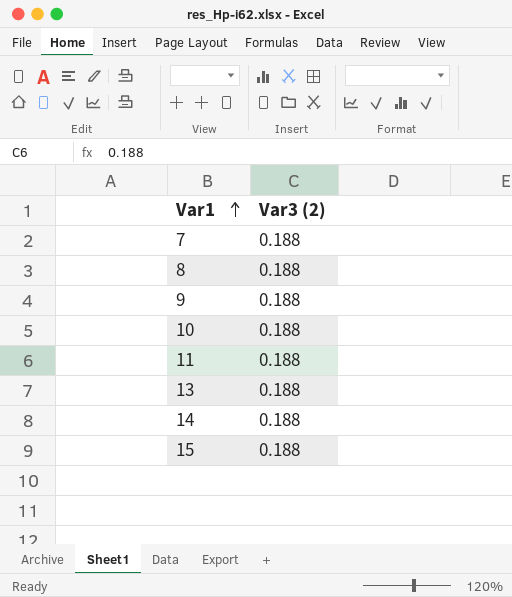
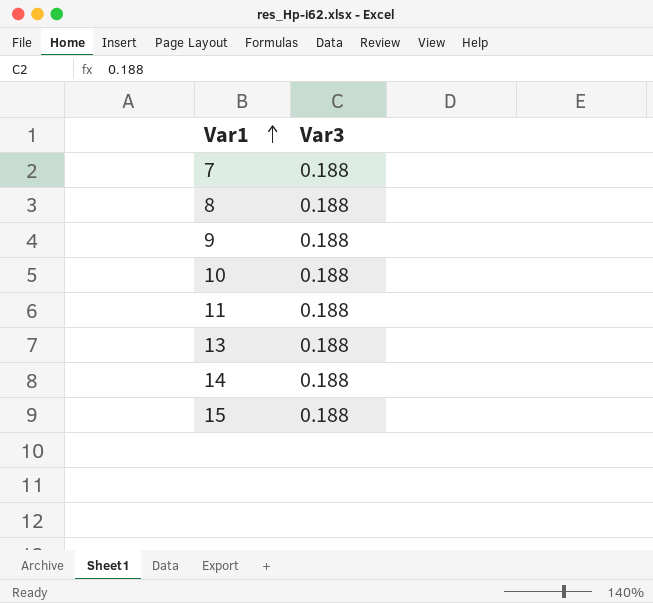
column name: Var3 (2) -> Var3

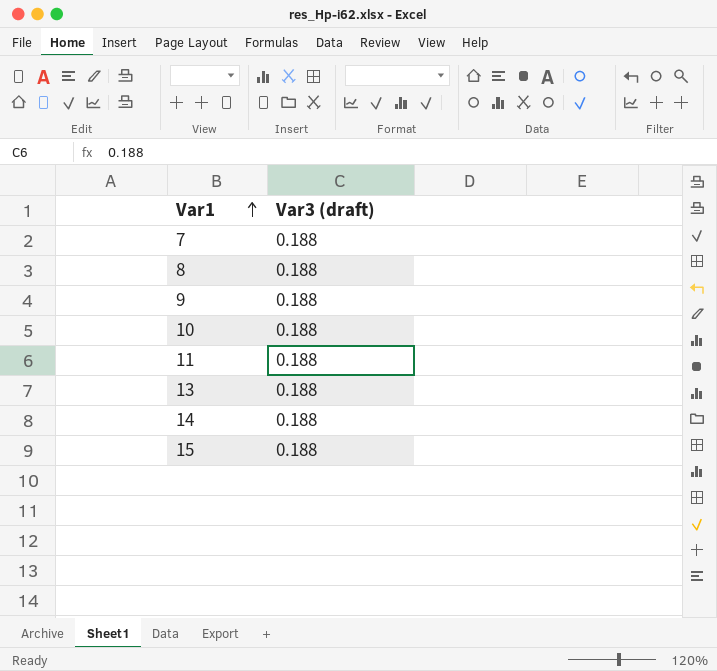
column name: Var3 -> Var3 (draft)

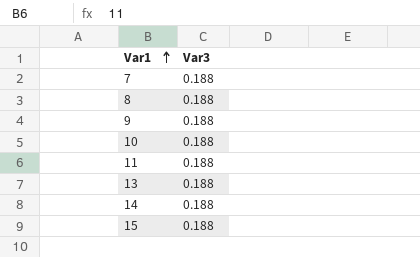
column name: Var3 (draft) -> Var3

